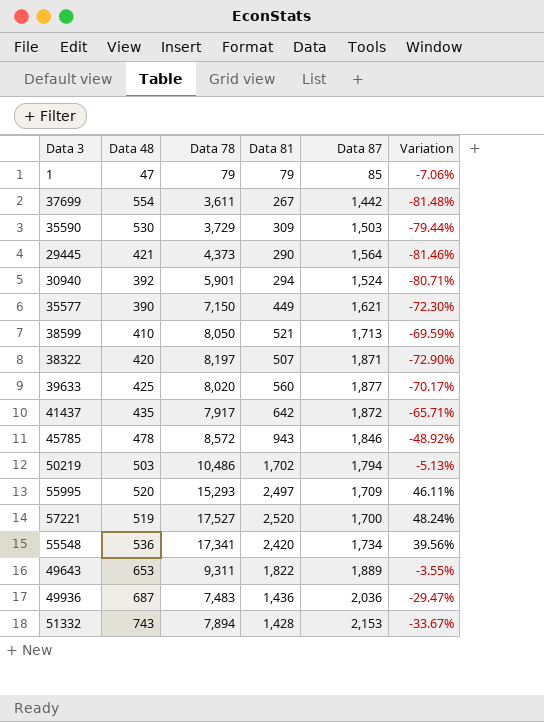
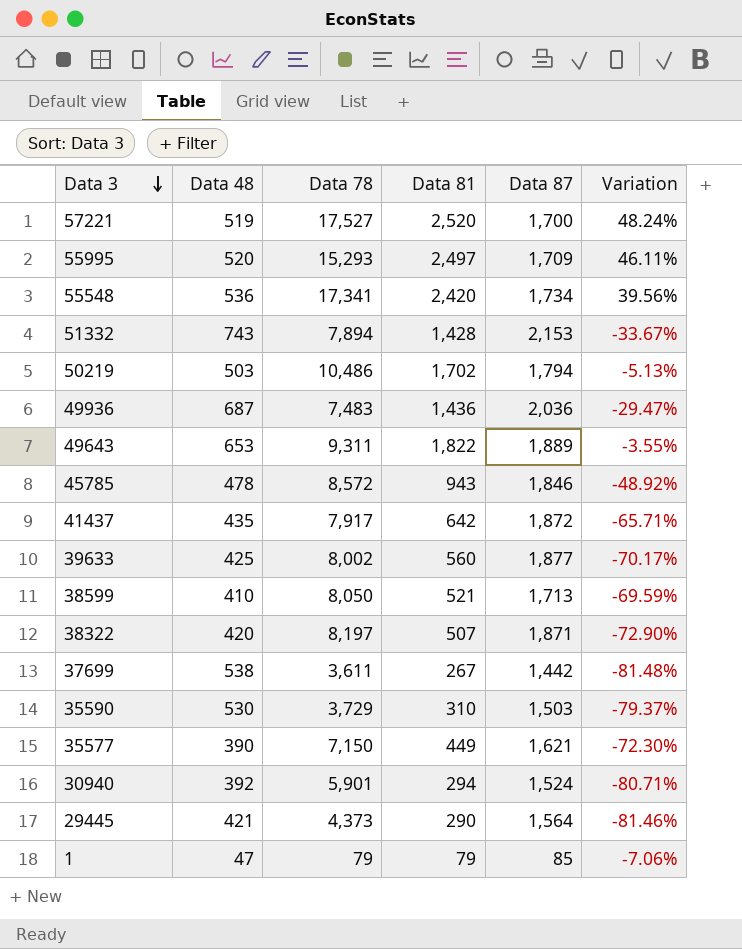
row order: none -> Data 3 descending
39633 | Data 78: 8,020 -> 8,002
37699 | Data 48: 554 -> 538
35590 | Data 81: 309 -> 310
35590 | Variation: -79.44% -> -79.37%

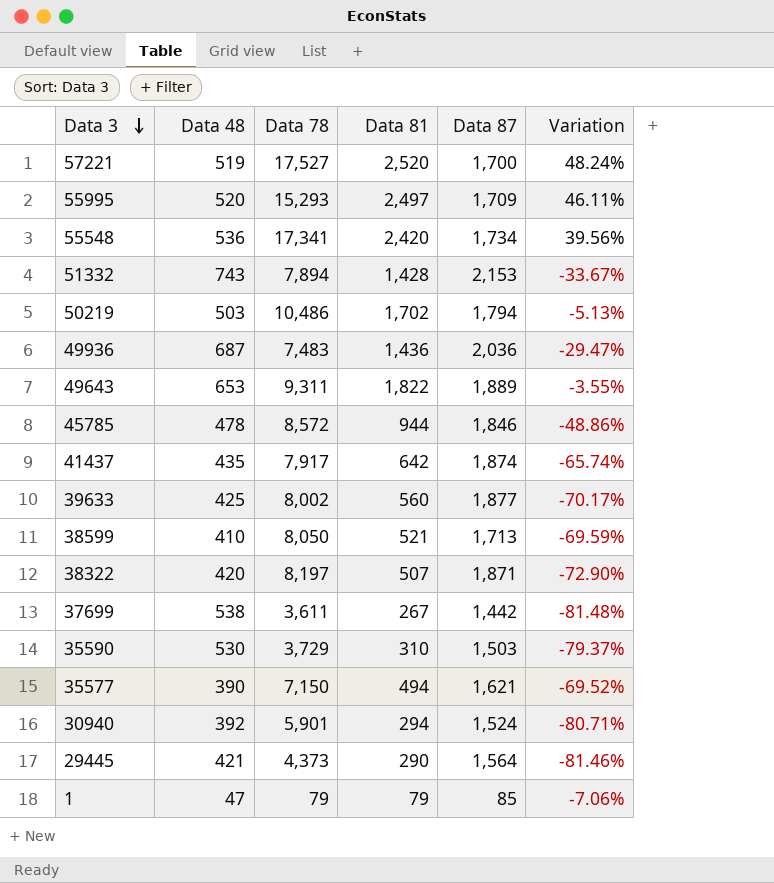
45785 | Data 81: 943 -> 944
45785 | Variation: -48.92% -> -48.86%
41437 | Data 87: 1,872 -> 1,874
41437 | Variation: -65.71% -> -65.74%
35577 | Data 81: 449 -> 494
35577 | Variation: -72.30% -> -69.52%

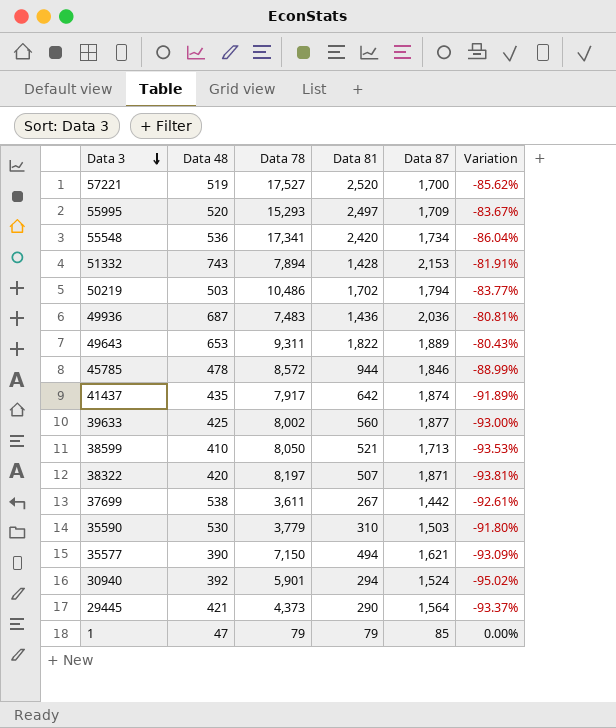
column Variation | formula: ([Data 81] - [Data 87]) / [Data 87] -> ([Data 81] - [Data 78]) / [Data 78]
35590 | Data 78: 3,729 -> 3,779

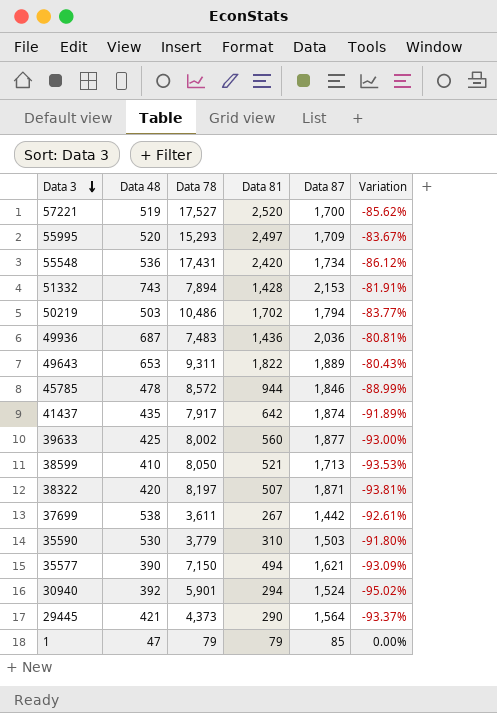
55548 | Data 78: 17,341 -> 17,431
55548 | Variation: -86.04% -> -86.12%

